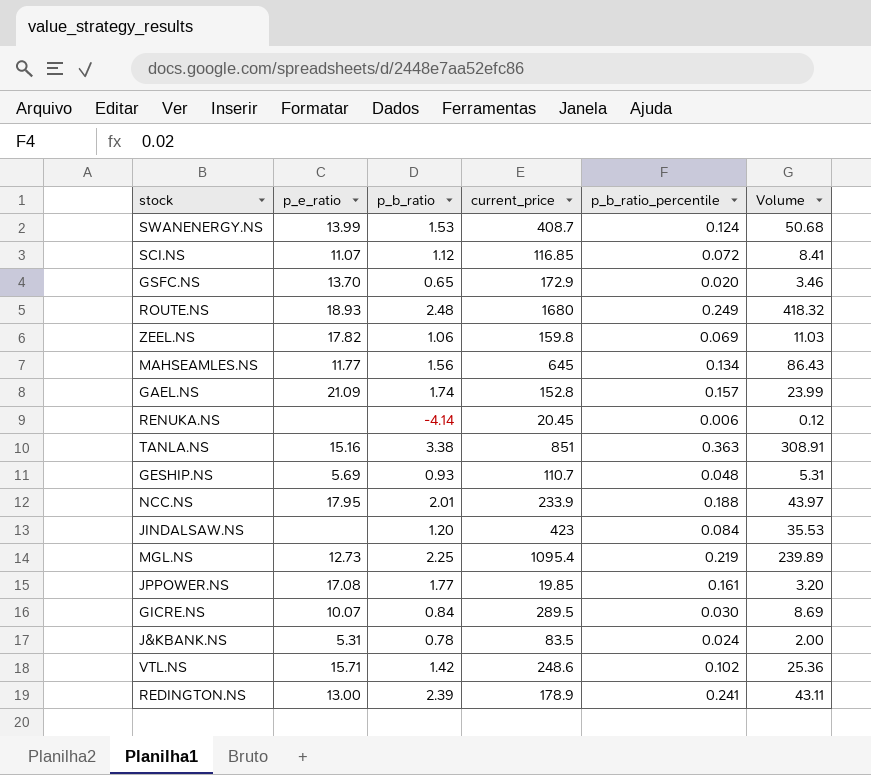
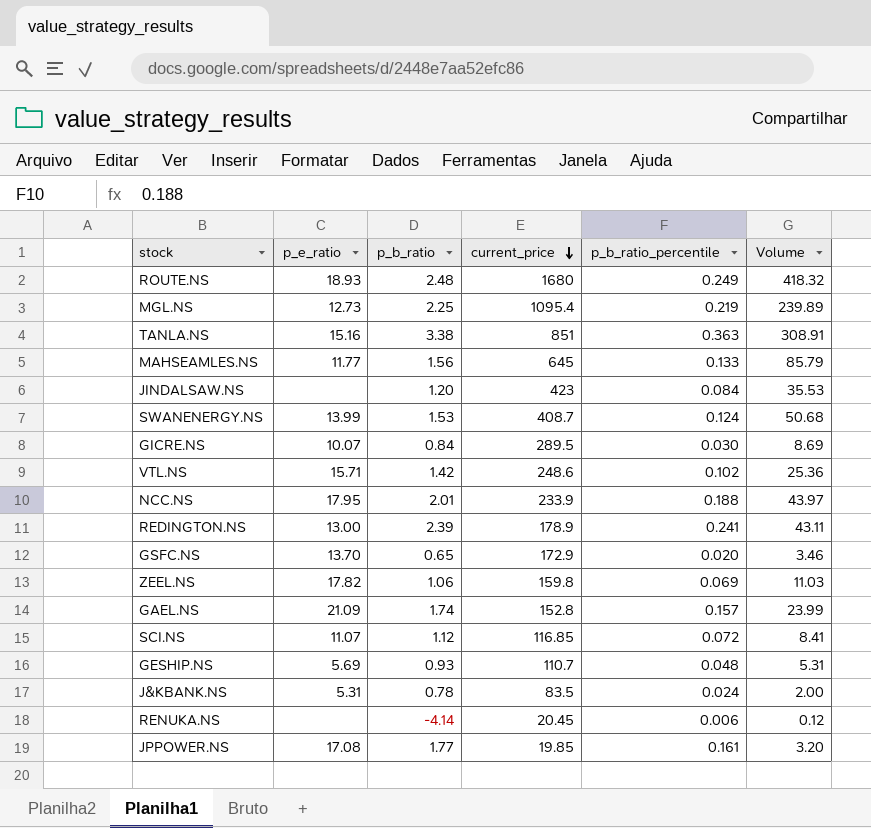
row order: none -> current_price descending
MAHSEAMLES.NS | p_b_ratio_percentile: 0.134 -> 0.133
MAHSEAMLES.NS | Volume: 86.43 -> 85.79

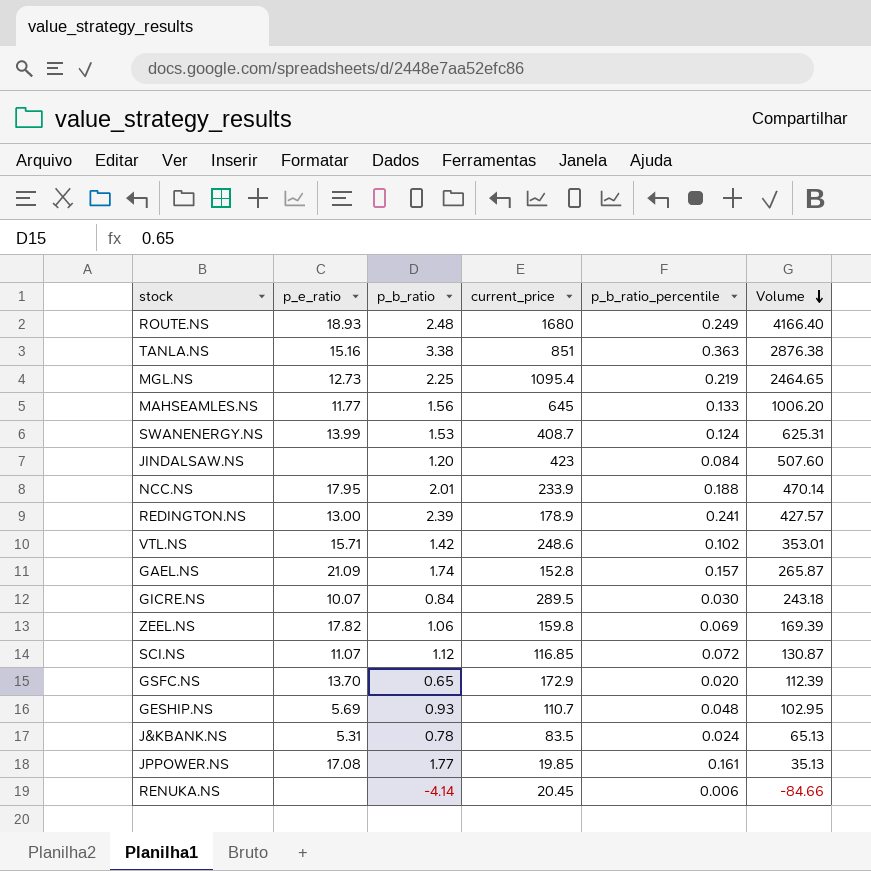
row order: current_price descending -> Volume descending
column Volume | formula: [current_price] * [p_b_ratio_percentile] -> [p_b_ratio] * [current_price]

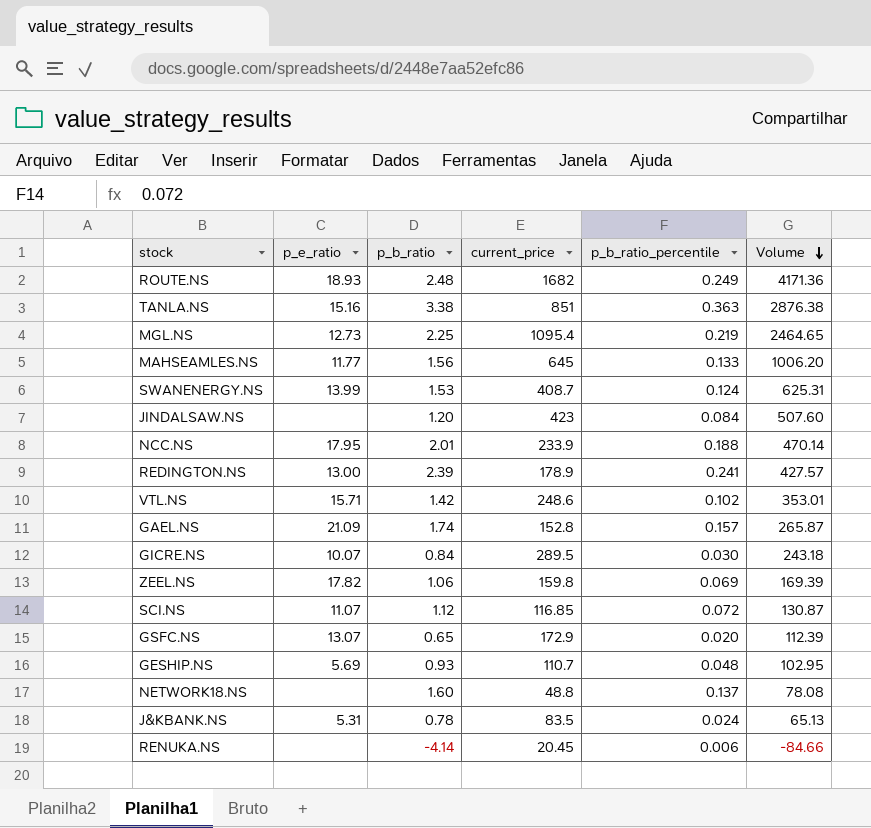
row JPPOWER.NS: 17.08 | 1.77 | 19.85 | 0.161 | 35.13 -> none
ROUTE.NS | current_price: 1680 -> 1682
ROUTE.NS | Volume: 4166.40 -> 4171.36
GSFC.NS | p_e_ratio: 13.70 -> 13.07
row NETWORK18.NS: none -> none | 1.60 | 48.8 | 0.137 | 78.08

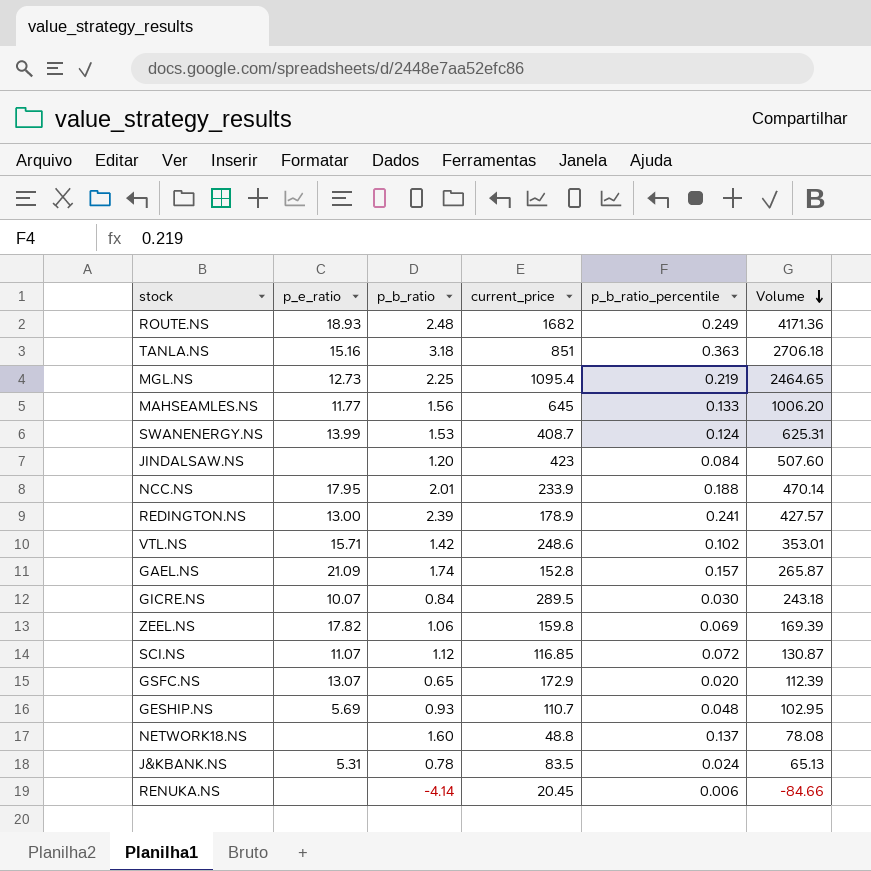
TANLA.NS | p_b_ratio: 3.38 -> 3.18
TANLA.NS | Volume: 2876.38 -> 2706.18

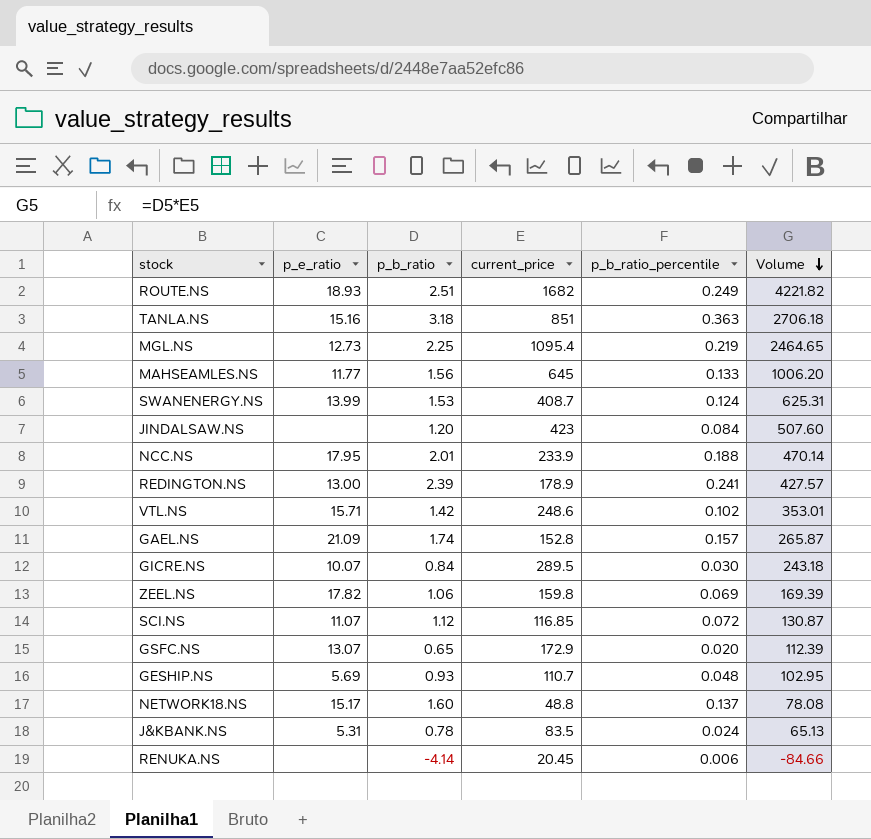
ROUTE.NS | p_b_ratio: 2.48 -> 2.51
ROUTE.NS | Volume: 4171.36 -> 4221.82
NETWORK18.NS | p_e_ratio: none -> 15.17

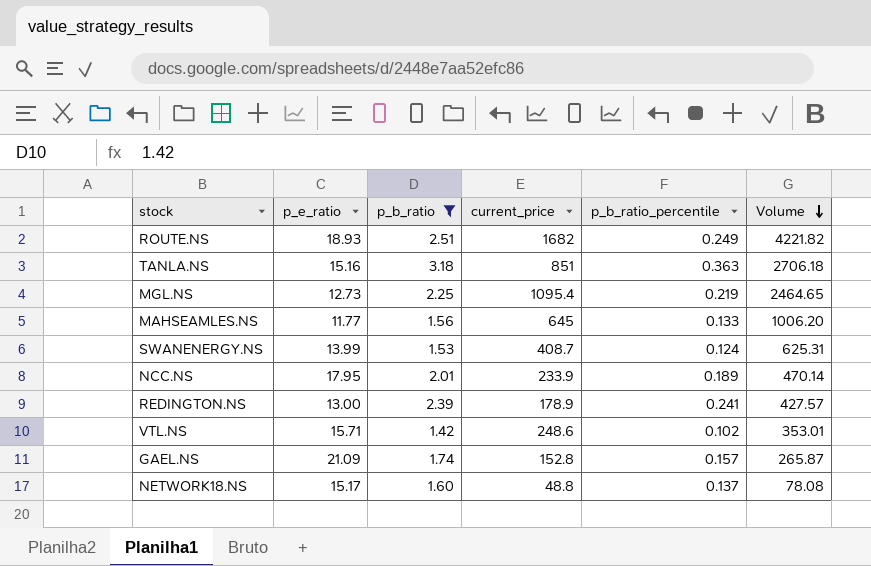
filter: none -> p_b_ratio >= 1.42
NCC.NS | p_b_ratio_percentile: 0.188 -> 0.189

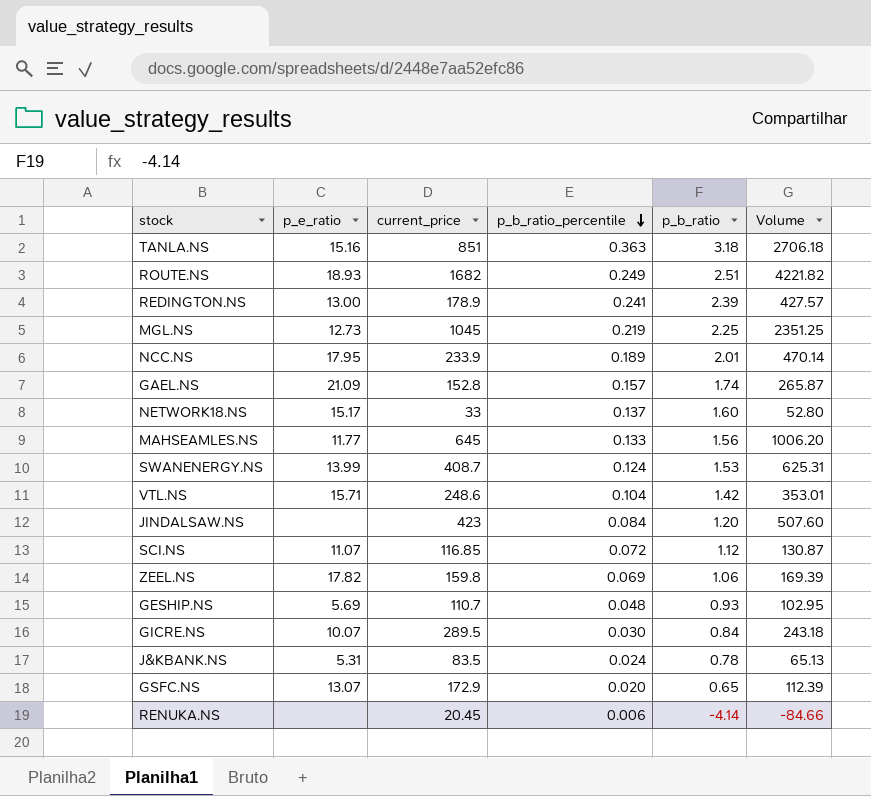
filter: p_b_ratio >= 1.42 -> none
row order: Volume descending -> p_b_ratio_percentile descending
column p_b_ratio | position: 3 -> 5
MGL.NS | current_price: 1095.4 -> 1045
MGL.NS | Volume: 2464.65 -> 2351.25
NETWORK18.NS | current_price: 48.8 -> 33
NETWORK18.NS | Volume: 78.08 -> 52.80
VTL.NS | p_b_ratio_percentile: 0.102 -> 0.104

